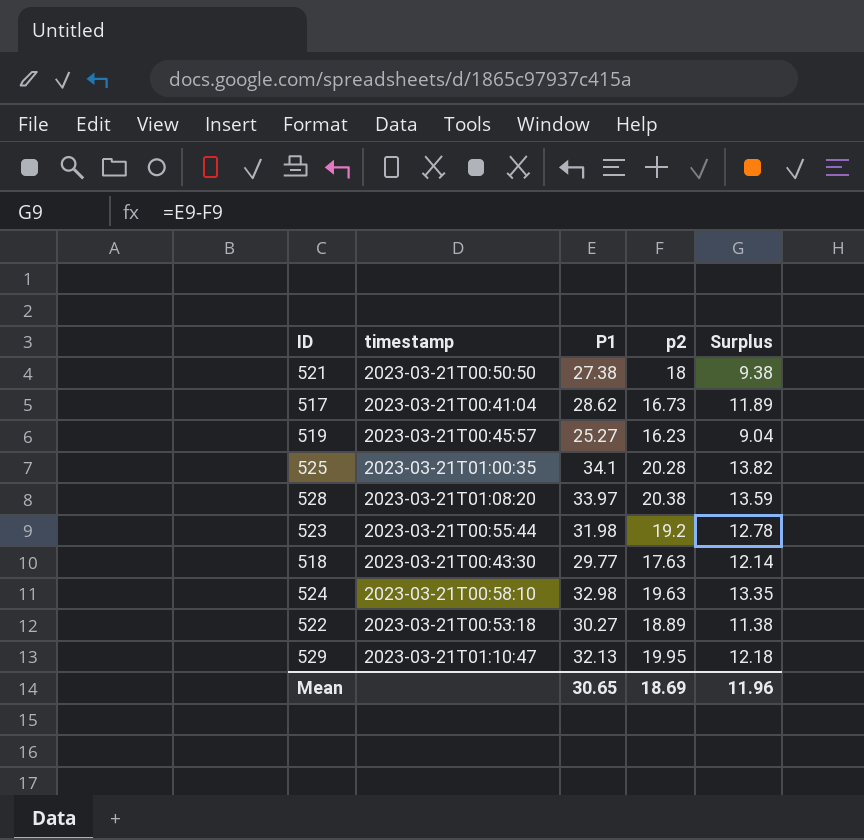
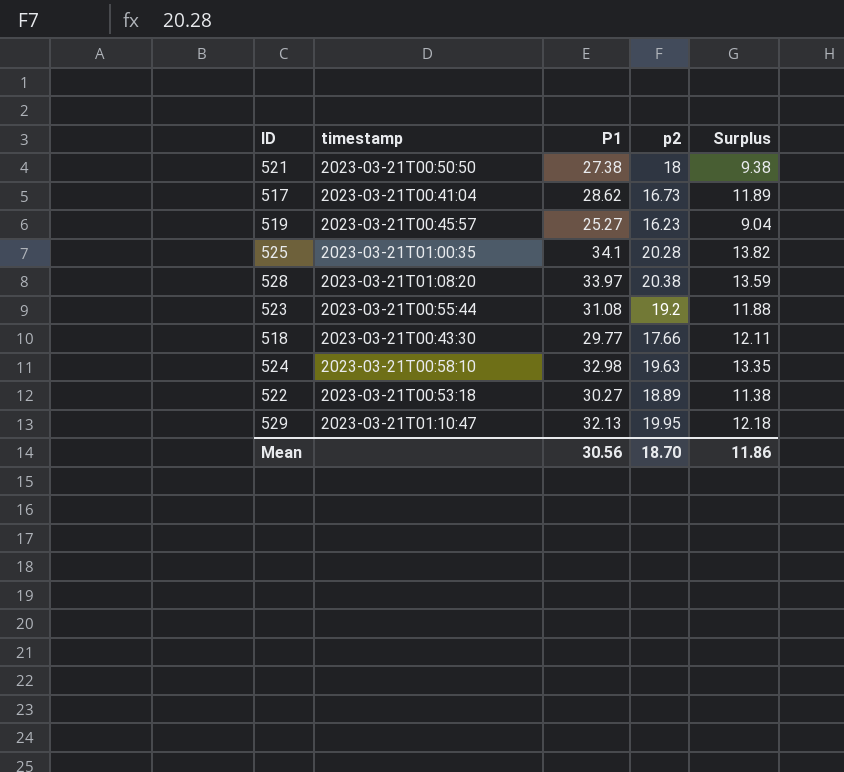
523 | P1: 31.98 -> 31.08
523 | Surplus: 12.78 -> 11.88
518 | p2: 17.63 -> 17.66
518 | Surplus: 12.14 -> 12.11
Mean | P1: 30.65 -> 30.56
Mean | p2: 18.69 -> 18.70
Mean | Surplus: 11.96 -> 11.86

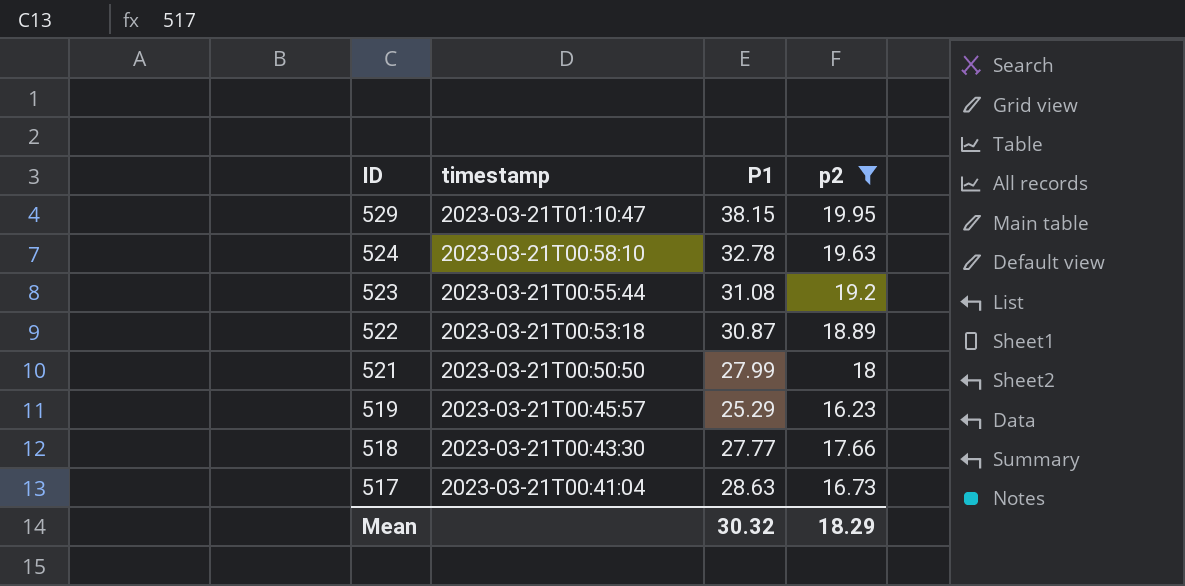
filter: none -> p2 <= 19.95
row order: none -> ID descending
column Surplus | formula: [P1] - [p2] -> none
529 | P1: 32.13 -> 38.15
524 | P1: 32.98 -> 32.78
522 | P1: 30.27 -> 30.87
521 | P1: 27.38 -> 27.99
519 | P1: 25.27 -> 25.29
518 | P1: 29.77 -> 27.77
517 | P1: 28.62 -> 28.63
Mean | P1: 30.56 -> 30.32
Mean | p2: 18.70 -> 18.29

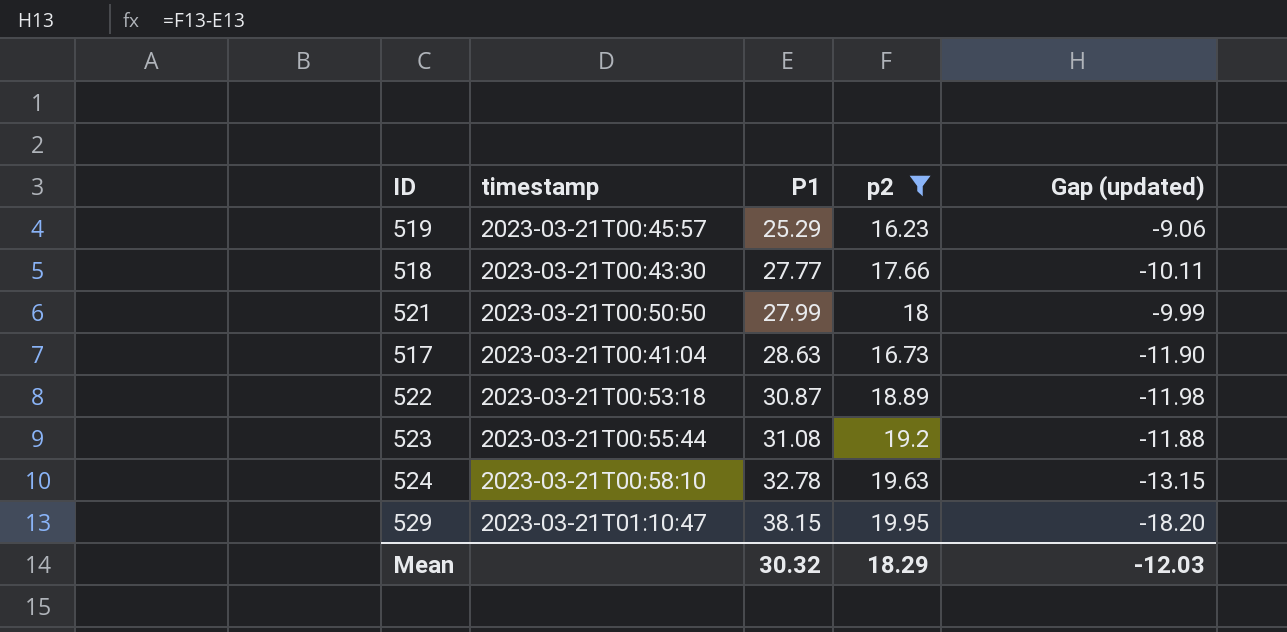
row order: ID descending -> P1 ascending
column Gap (updated) | formula: none -> [p2] - [P1]

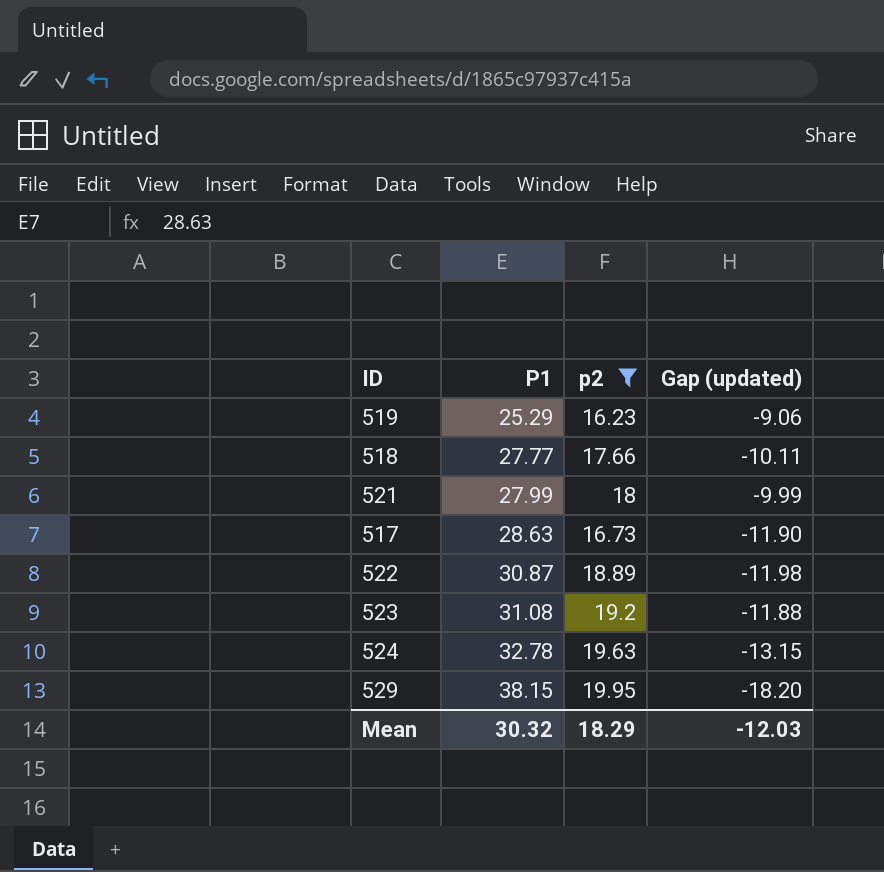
column timestamp | position: 2 -> none

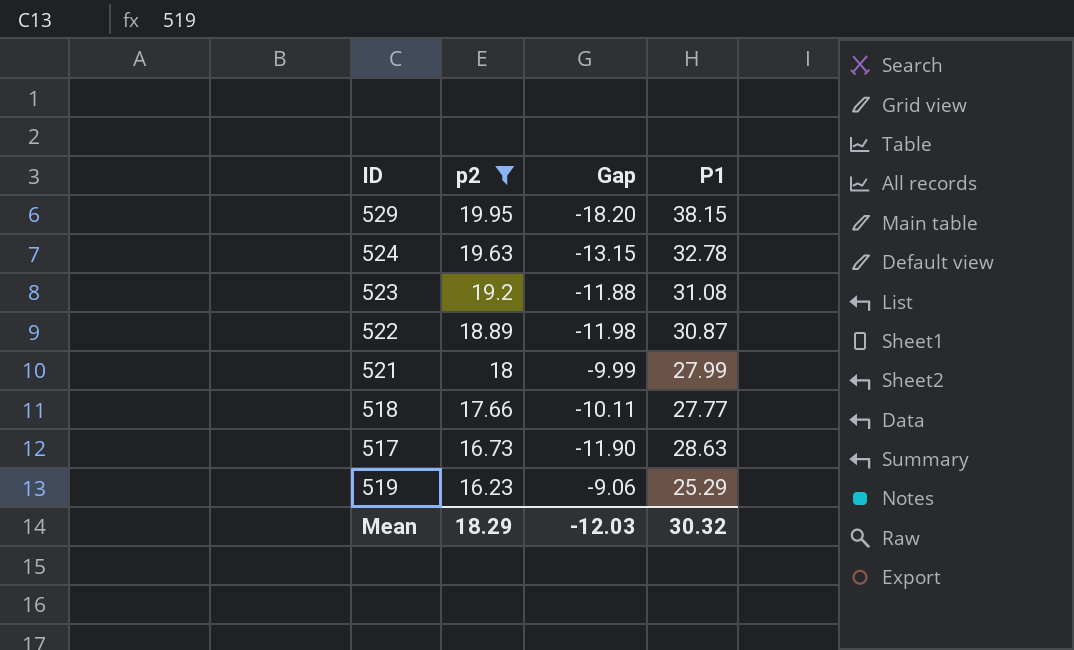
row order: P1 ascending -> p2 descending
column name: Gap (updated) -> Gap
column P1 | position: 2 -> 4

